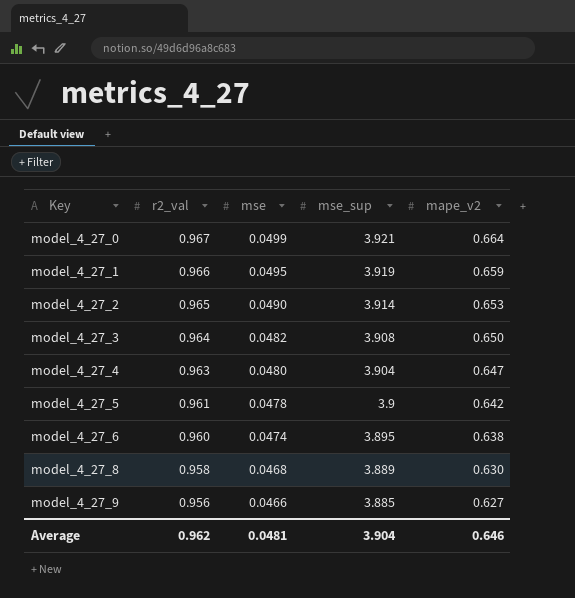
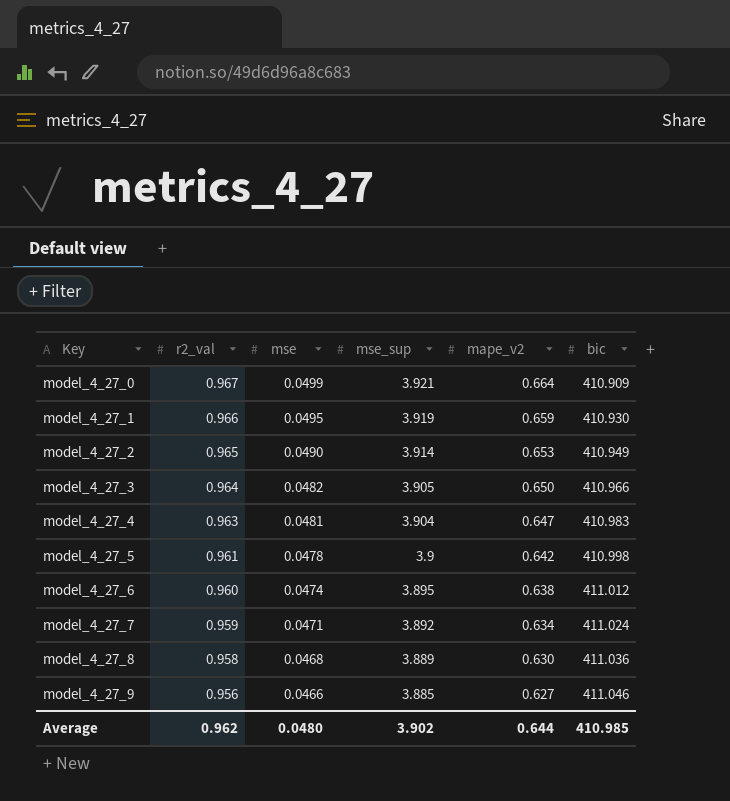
column bic | position: none -> 6
model_4_27_3 | mse_sup: 3.908 -> 3.905
model_4_27_4 | mse: 0.0480 -> 0.0481
row model_4_27_7: none -> 0.959 | 0.0471 | 3.892 | 0.634 | 411.024
Average | mse: 0.0481 -> 0.0480
Average | mse_sup: 3.904 -> 3.902
Average | mape_v2: 0.646 -> 0.644

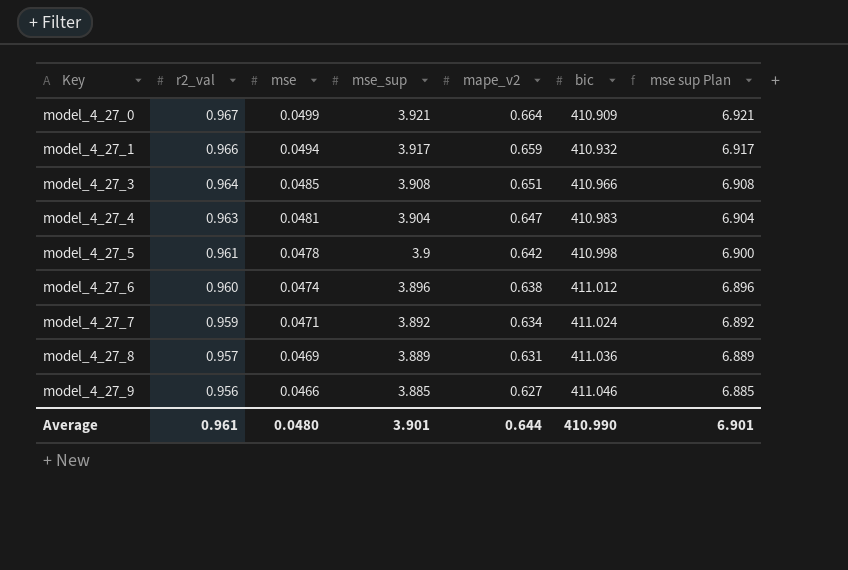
column mse sup Plan | formula: none -> [mse_sup] + 3
row model_4_27_2: 0.965 | 0.0490 | 3.914 | 0.653 | 410.949 -> none
model_4_27_1 | mse: 0.0495 -> 0.0494
model_4_27_1 | mse_sup: 3.919 -> 3.917
model_4_27_1 | bic: 410.930 -> 410.932
model_4_27_3 | mse: 0.0482 -> 0.0485
model_4_27_3 | mse_sup: 3.905 -> 3.908
model_4_27_3 | mape_v2: 0.650 -> 0.651
model_4_27_6 | mse_sup: 3.895 -> 3.896
model_4_27_8 | r2_val: 0.958 -> 0.957
model_4_27_8 | mse: 0.0468 -> 0.0469
model_4_27_8 | mape_v2: 0.630 -> 0.631
Average | r2_val: 0.962 -> 0.961
Average | mse_sup: 3.902 -> 3.901
Average | bic: 410.985 -> 410.990

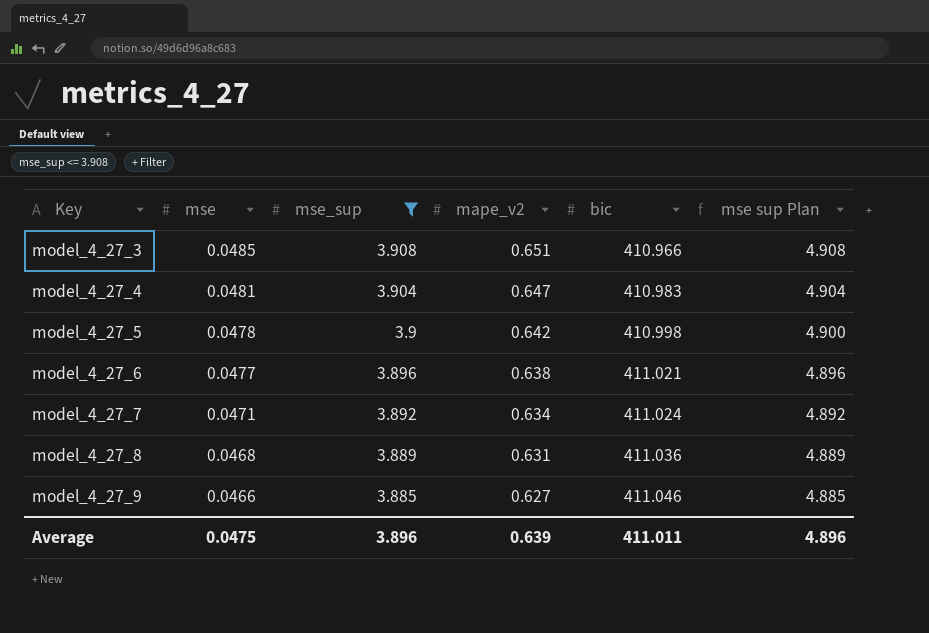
filter: none -> mse_sup <= 3.908
column r2_val | position: 2 -> none
column mse sup Plan | formula: [mse_sup] + 3 -> [mse_sup] + 1
model_4_27_6 | mse: 0.0474 -> 0.0477
model_4_27_6 | bic: 411.012 -> 411.021
model_4_27_8 | mse: 0.0469 -> 0.0468
Average | mse: 0.0480 -> 0.0475
Average | mse_sup: 3.901 -> 3.896
Average | mape_v2: 0.644 -> 0.639
Average | bic: 410.990 -> 411.011
Average | mse sup Plan: 6.901 -> 4.896

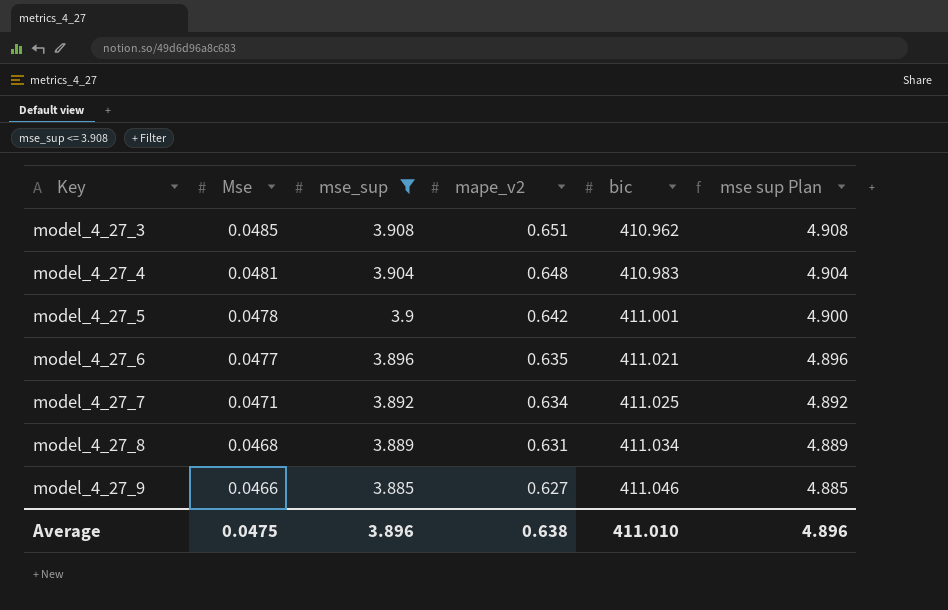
column name: mse -> Mse
model_4_27_3 | bic: 410.966 -> 410.962
model_4_27_4 | mape_v2: 0.647 -> 0.648
model_4_27_5 | bic: 410.998 -> 411.001
model_4_27_6 | mape_v2: 0.638 -> 0.635
model_4_27_7 | bic: 411.024 -> 411.025
model_4_27_8 | bic: 411.036 -> 411.034
Average | mape_v2: 0.639 -> 0.638
Average | bic: 411.011 -> 411.010

